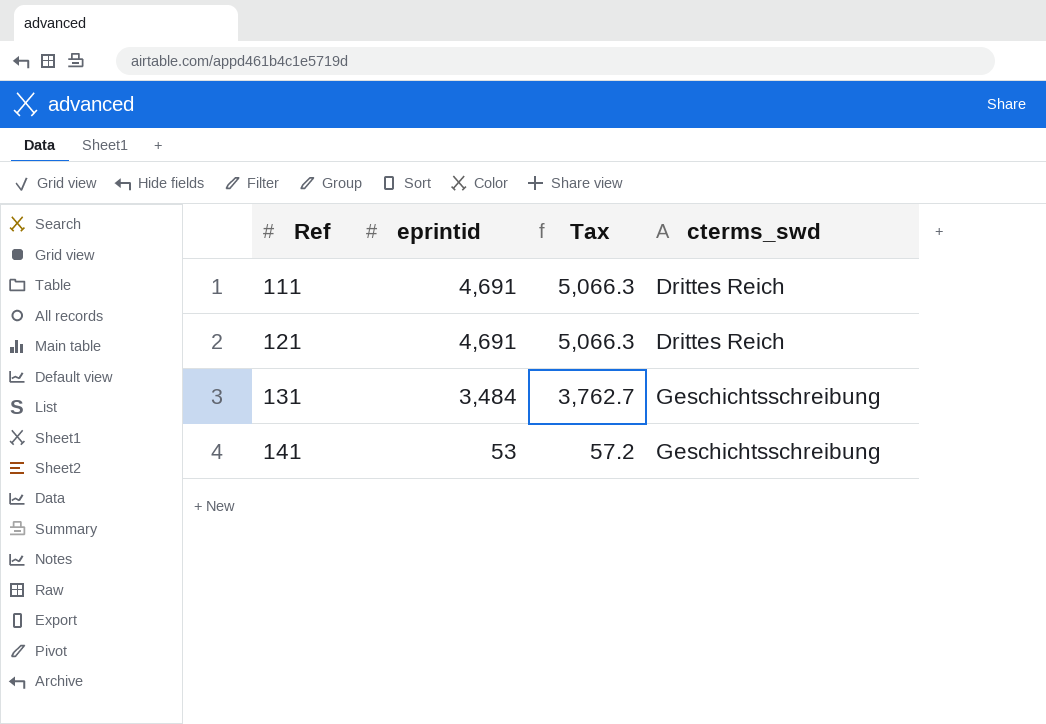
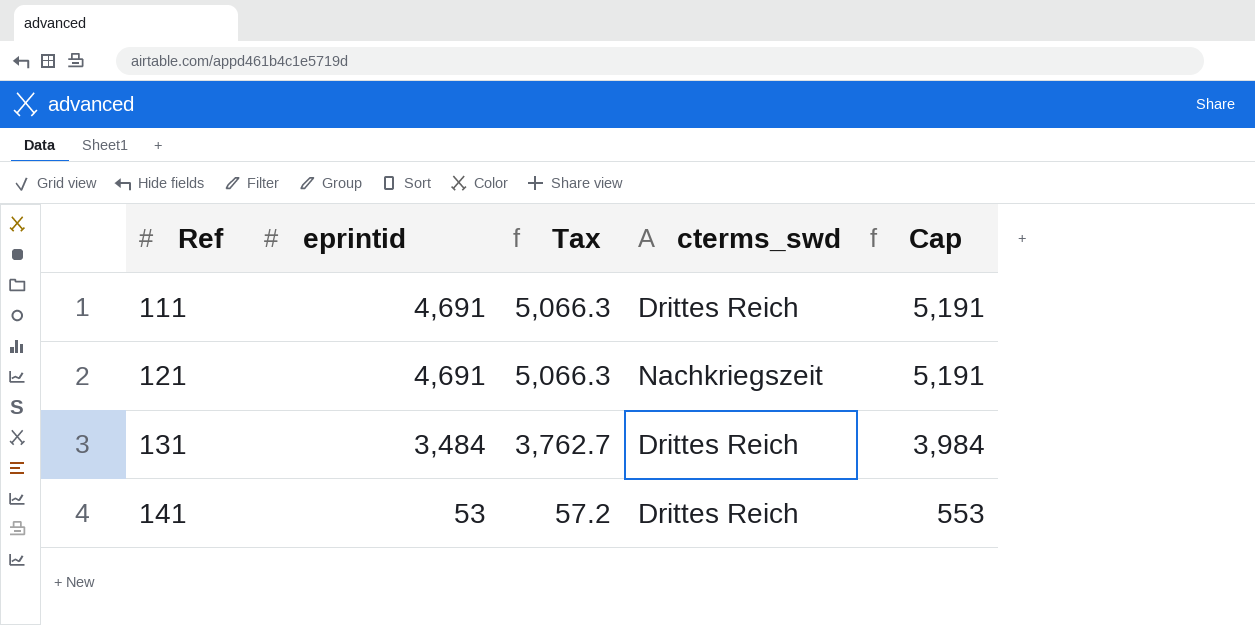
column Cap | formula: none -> [eprintid] + 500
121 | cterms_swd: Drittes Reich -> Nachkriegszeit
131 | cterms_swd: Geschichtsschreibung -> Drittes Reich
141 | cterms_swd: Geschichtsschreibung -> Drittes Reich

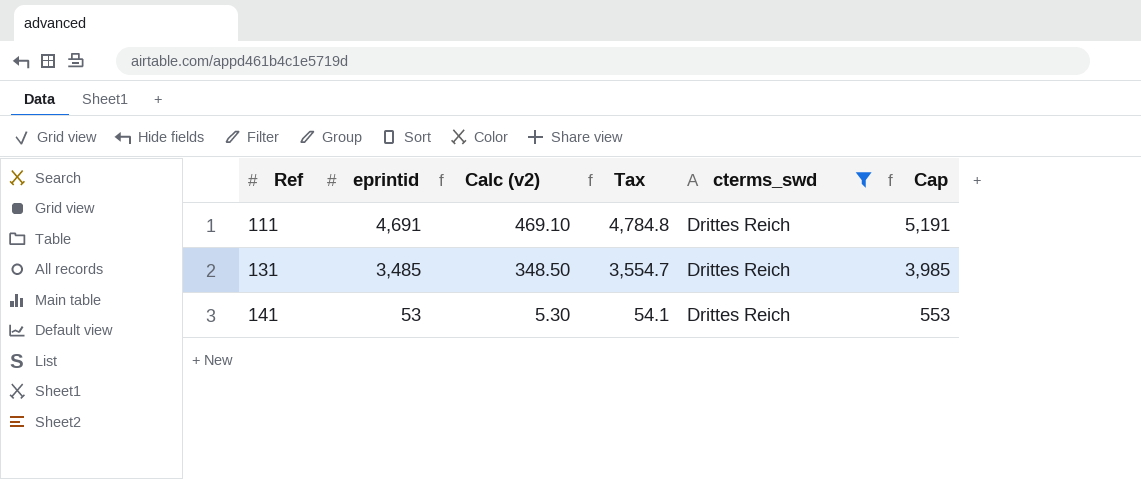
filter: none -> cterms_swd = Drittes Reich
column Calc (v2) | formula: none -> [eprintid] * 0.1
column Tax | formula: [eprintid] * 1.08 -> [eprintid] * 1.02
131 | eprintid: 3,484 -> 3,485
131 | Cap: 3,984 -> 3,985

